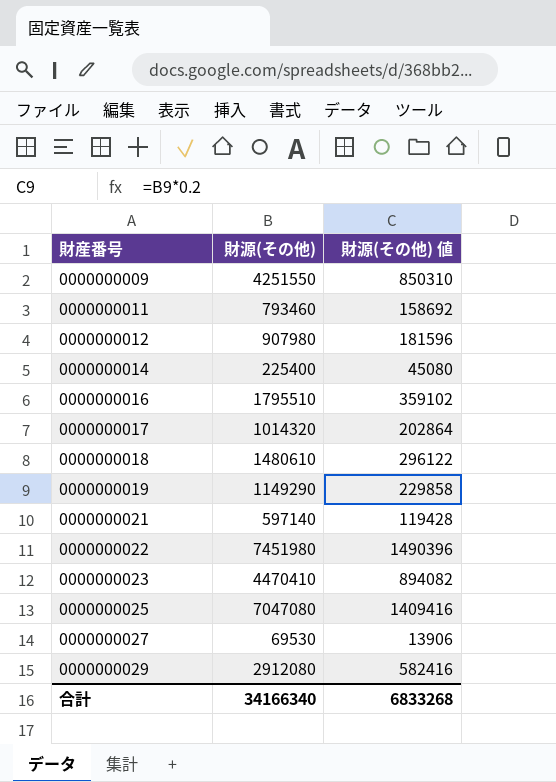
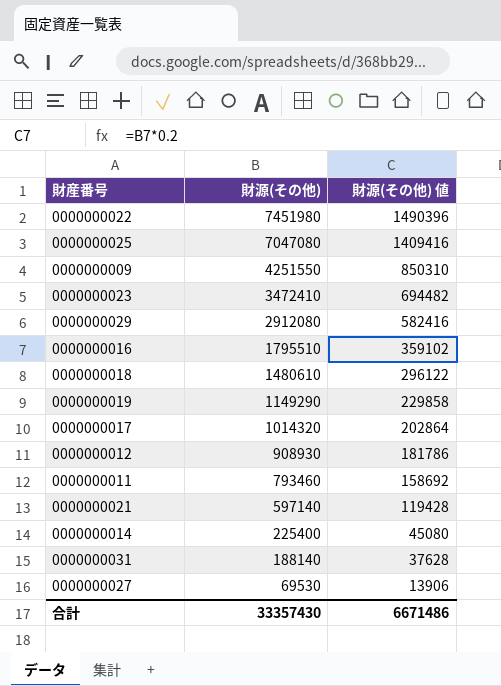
row order: 財産番号 ascending -> 財源(その他) descending
0000000023 | 財源(その他): 4470410 -> 3472410
0000000023 | 財源(その他) 値: 894082 -> 694482
0000000012 | 財源(その他): 907980 -> 908930
0000000012 | 財源(その他) 値: 181596 -> 181786
row 0000000031: none -> 188140 | 37628
合計 | 財源(その他): 34166340 -> 33357430
合計 | 財源(その他) 値: 6833268 -> 6671486

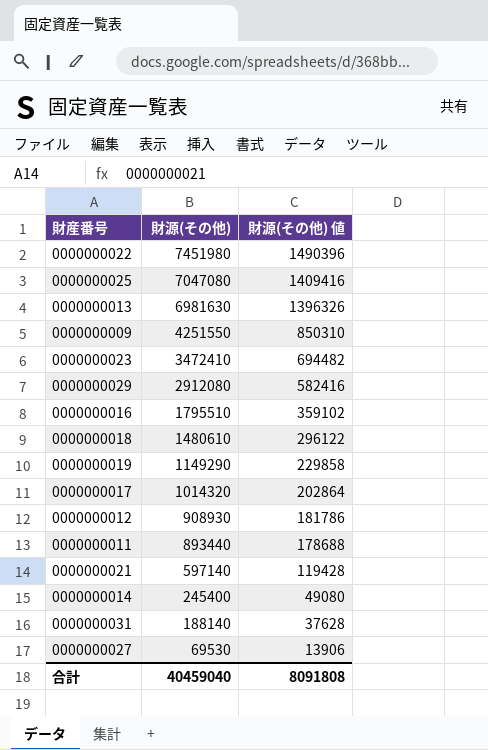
row 0000000013: none -> 6981630 | 1396326
0000000011 | 財源(その他): 793460 -> 893440
0000000011 | 財源(その他) 値: 158692 -> 178688
0000000014 | 財源(その他): 225400 -> 245400
0000000014 | 財源(その他) 値: 45080 -> 49080
合計 | 財源(その他): 33357430 -> 40459040
合計 | 財源(その他) 値: 6671486 -> 8091808

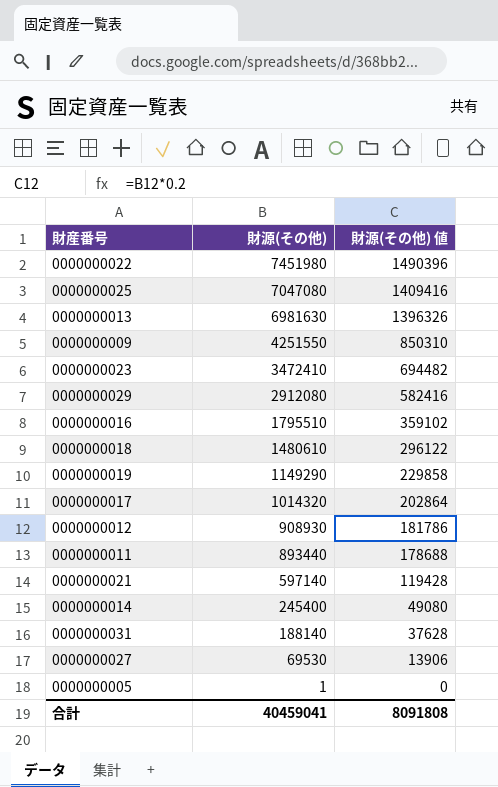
row 0000000005: none -> 1 | 0
合計 | 財源(その他): 40459040 -> 40459041

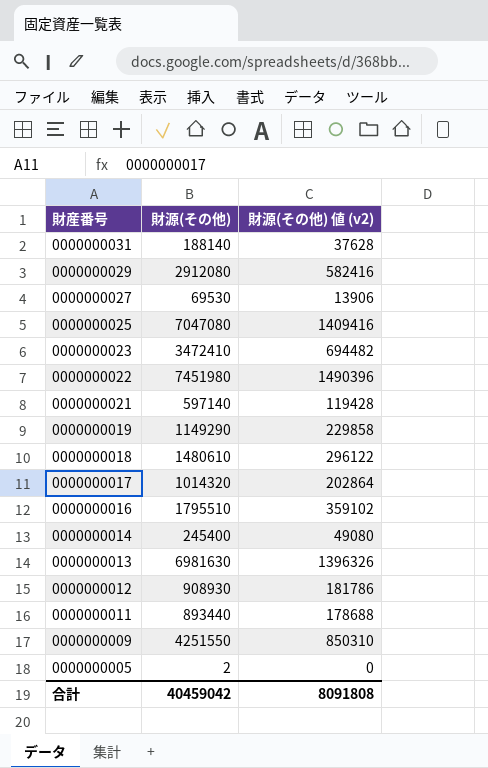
row order: 財源(その他) descending -> 財産番号 descending
column name: 財源(その他) 値 -> 財源(その他) 値 (v2)
0000000005 | 財源(その他): 1 -> 2
合計 | 財源(その他): 40459041 -> 40459042

